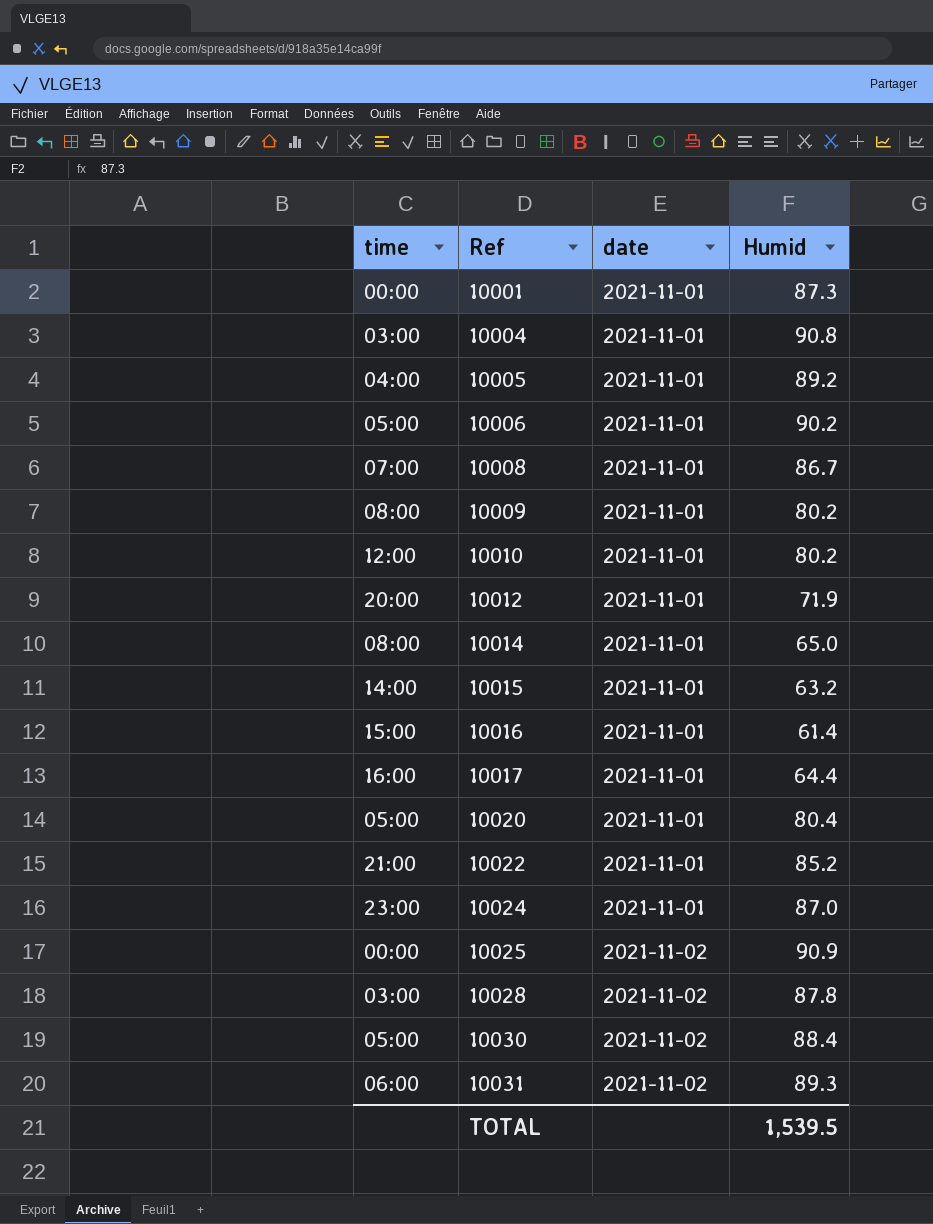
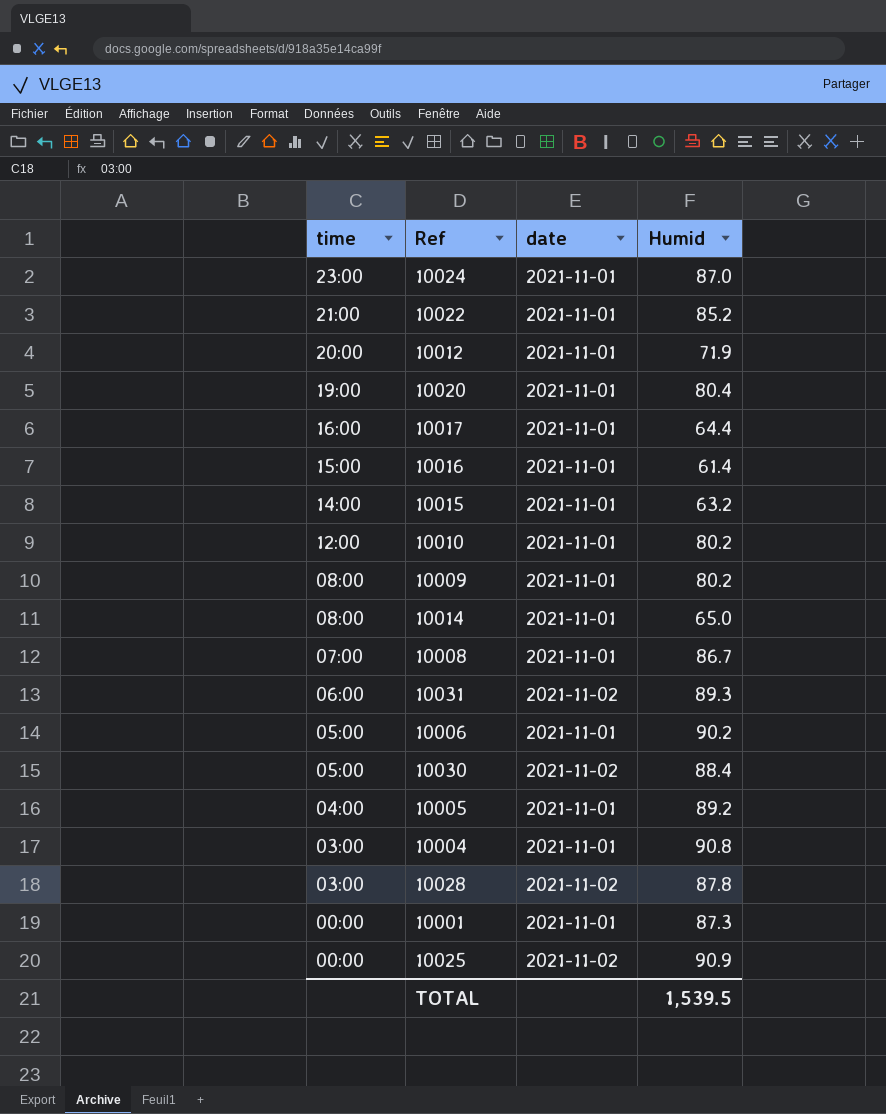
row order: Ref ascending -> time descending
10020 | time: 05:00 -> 19:00

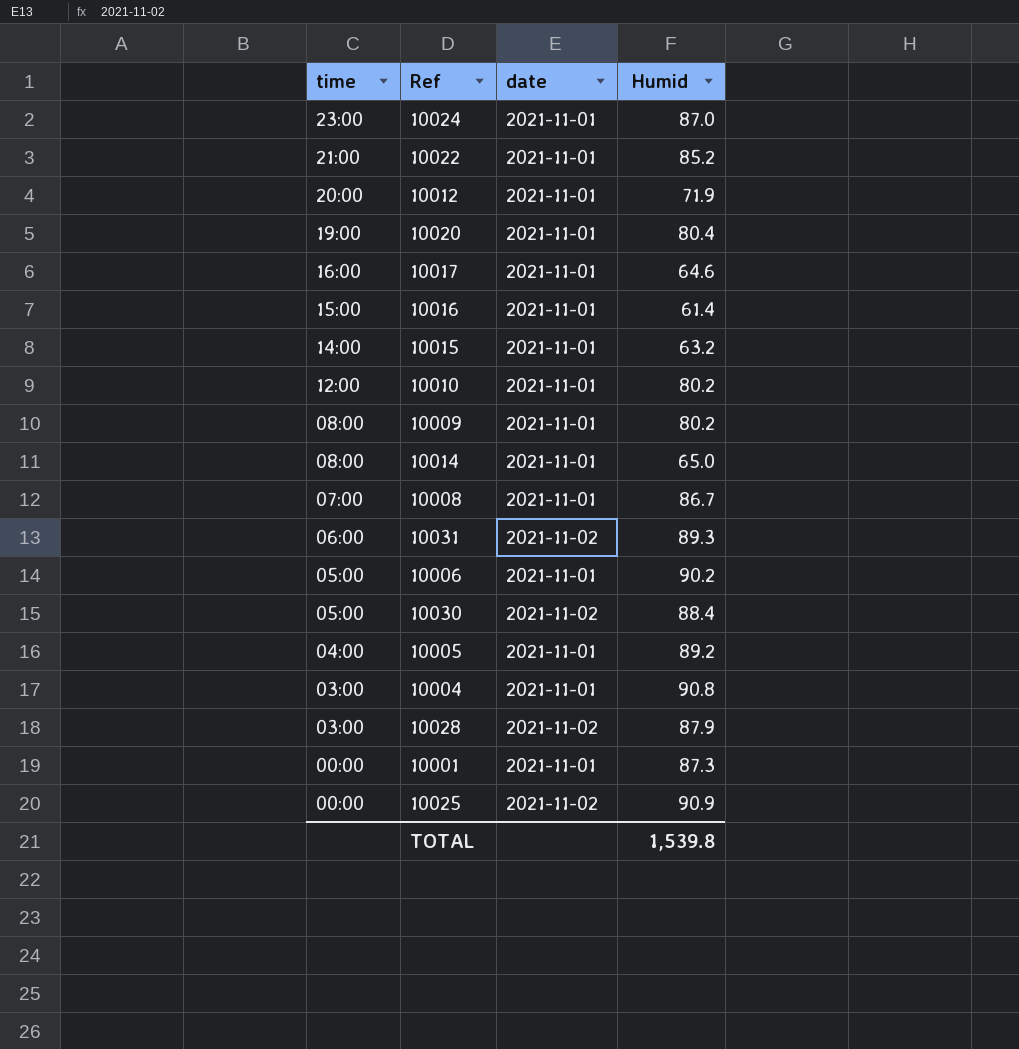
10017 | Humid: 64.4 -> 64.6
10028 | Humid: 87.8 -> 87.9
TOTAL | Humid: 1,539.5 -> 1,539.8

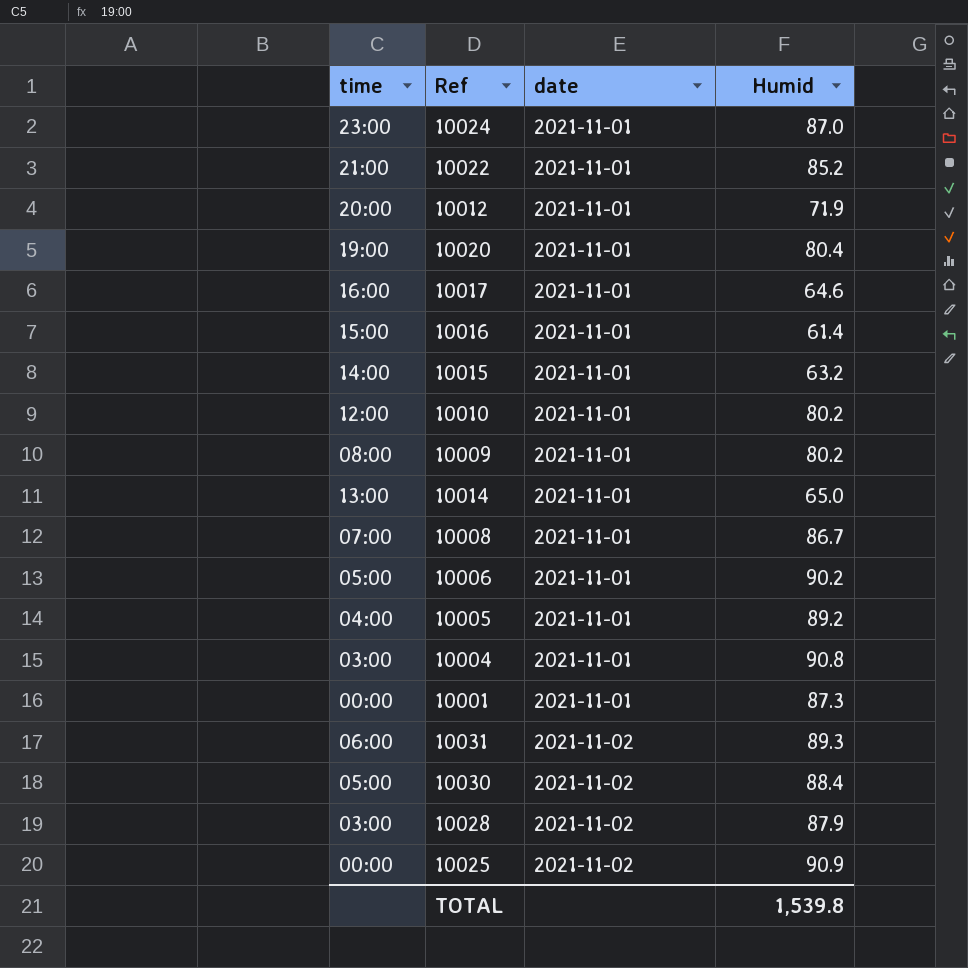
row order: time descending -> date ascending
10014 | time: 08:00 -> 13:00

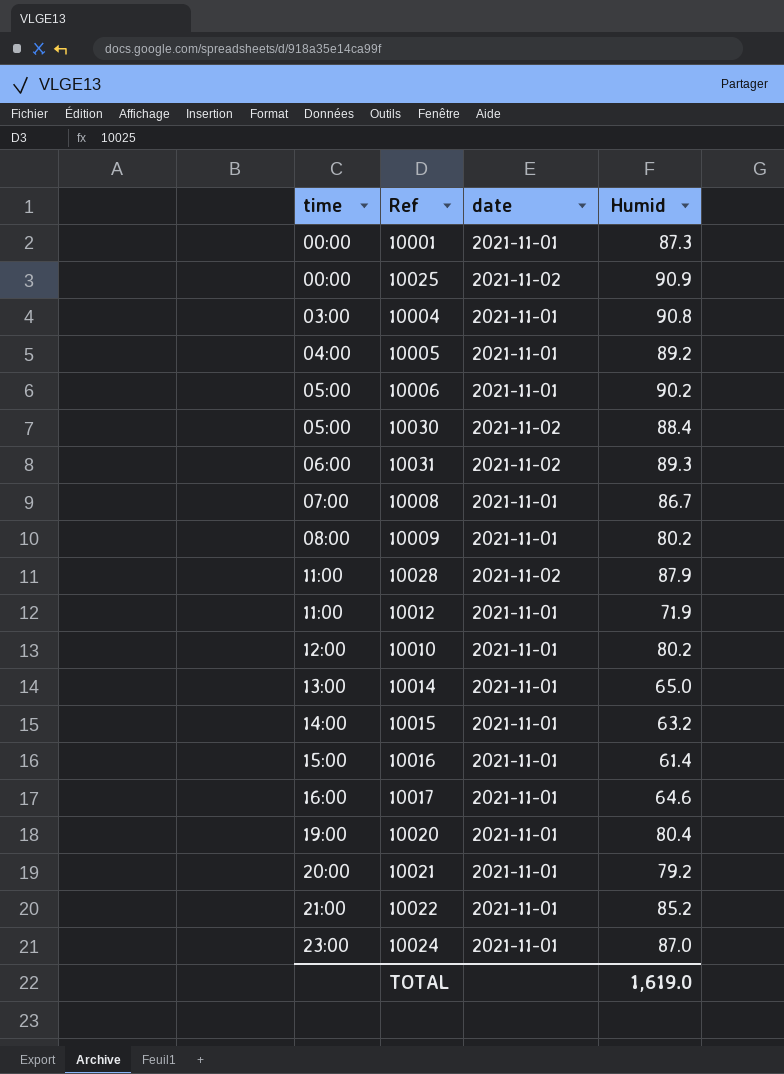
row order: date ascending -> time ascending
10028 | time: 03:00 -> 11:00
10012 | time: 20:00 -> 11:00
row 10021: none -> 20:00 | 2021-11-01 | 79.2
TOTAL | Humid: 1,539.8 -> 1,619.0

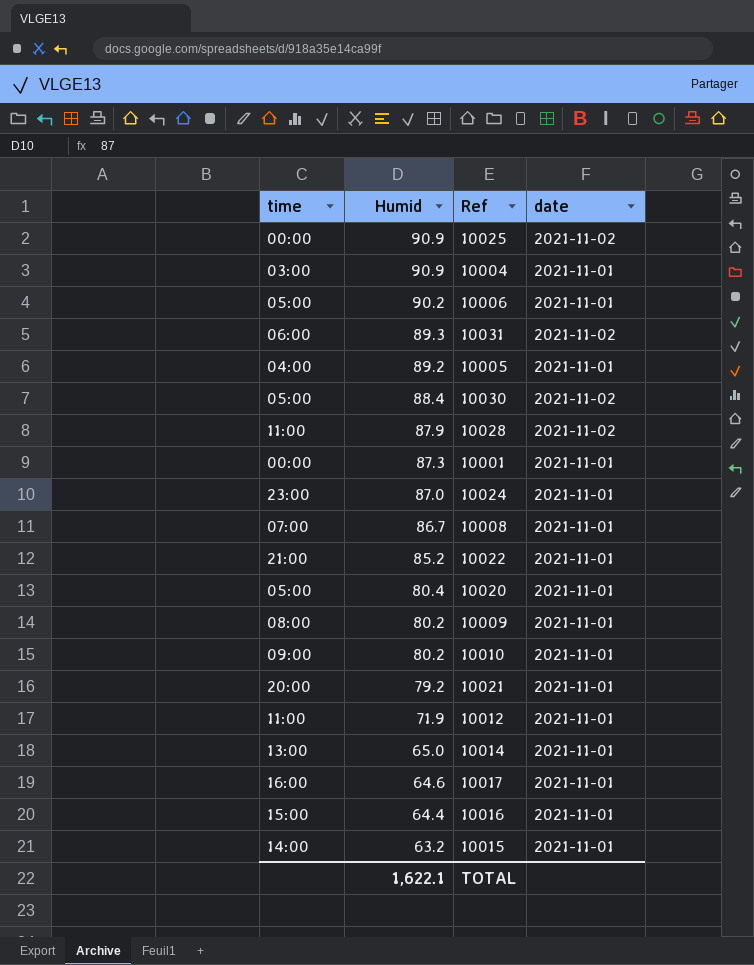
row order: time ascending -> Humid descending
column Humid | position: 4 -> 2
10004 | Humid: 90.8 -> 90.9
10020 | time: 19:00 -> 05:00
10010 | time: 12:00 -> 09:00
10016 | Humid: 61.4 -> 64.4
TOTAL | Humid: 1,619.0 -> 1,622.1

